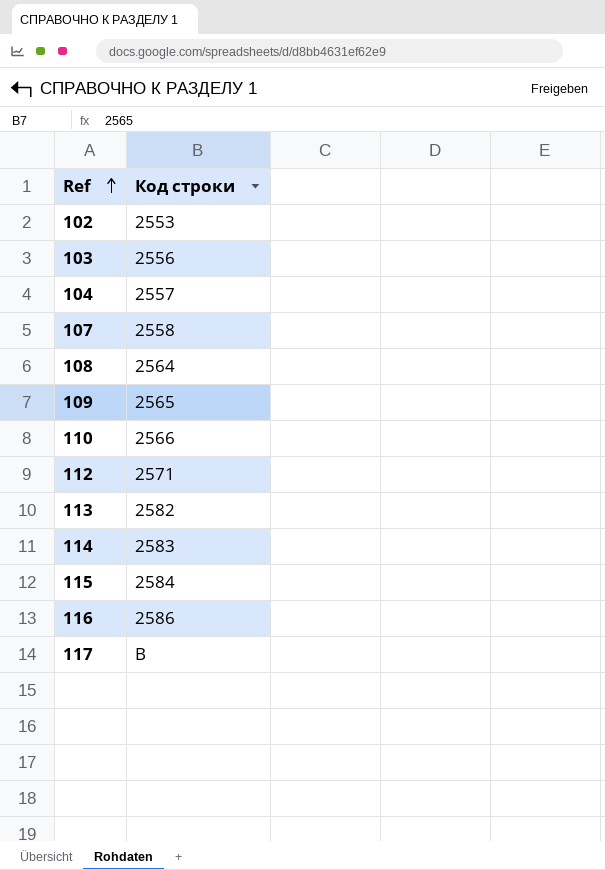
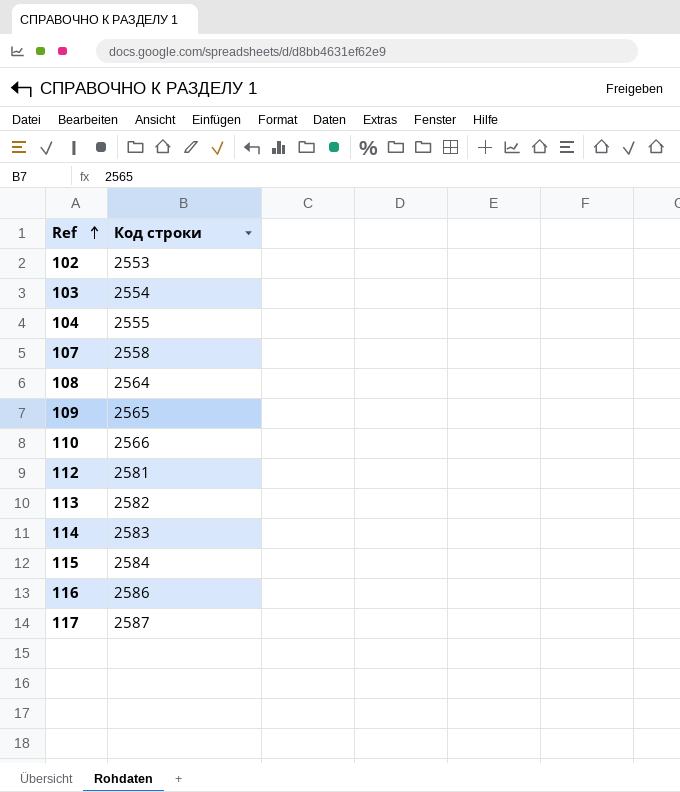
103 | Код строки: 2556 -> 2554
104 | Код строки: 2557 -> 2555
112 | Код строки: 2571 -> 2581
117 | Код строки: В -> 2587

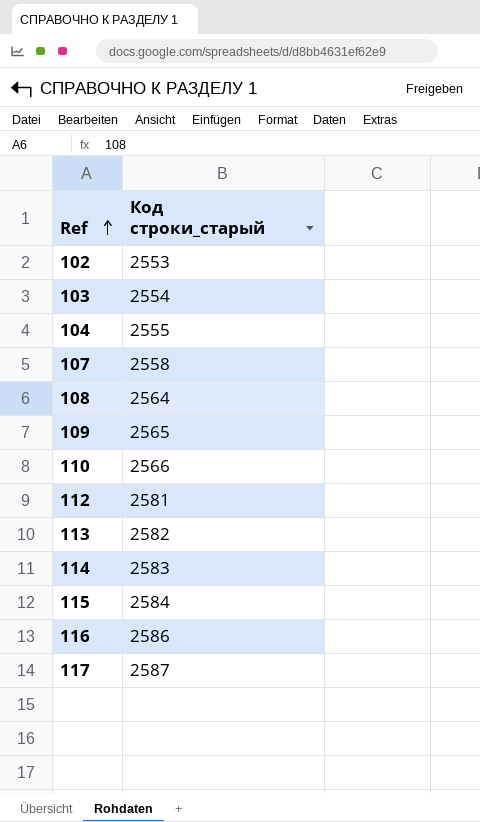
column name: Код строки -> Код строки_старый

